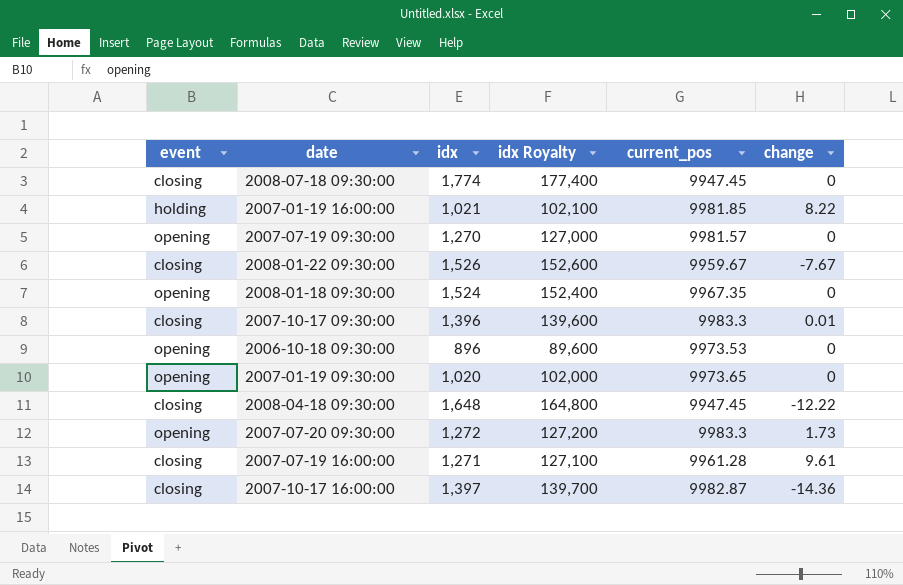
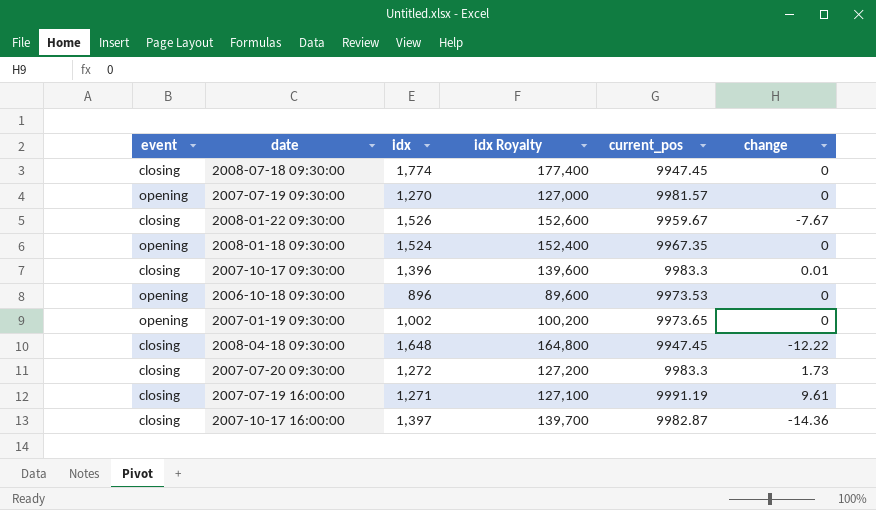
row 2007-01-19 16:00:00: holding | 1,021 | 102,100 | 9981.85 | 8.22 -> none
2007-01-19 09:30:00 | idx: 1,020 -> 1,002
2007-01-19 09:30:00 | idx Royalty: 102,000 -> 100,200
2007-07-20 09:30:00 | event: opening -> closing
2007-07-19 16:00:00 | current_pos: 9961.28 -> 9991.19

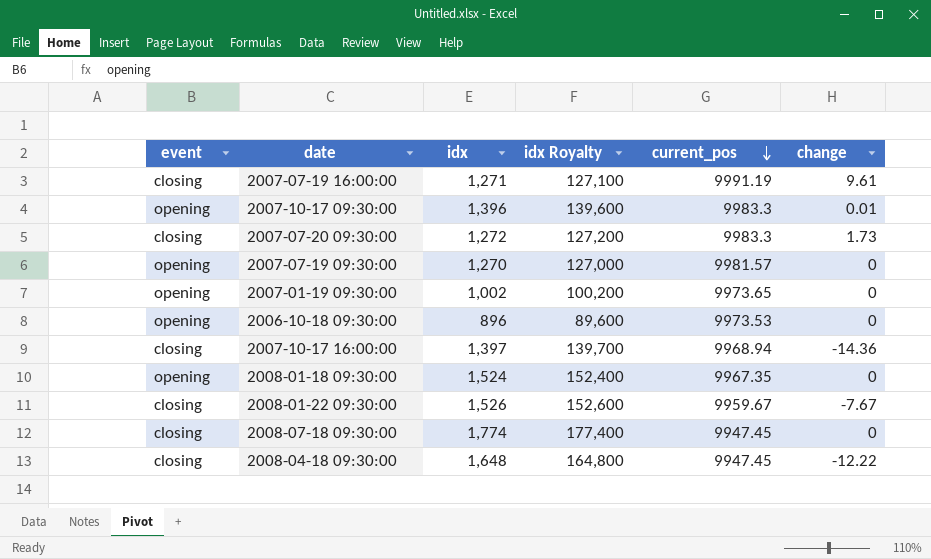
row order: none -> current_pos descending
2007-10-17 09:30:00 | event: closing -> opening
2007-10-17 16:00:00 | current_pos: 9982.87 -> 9968.94

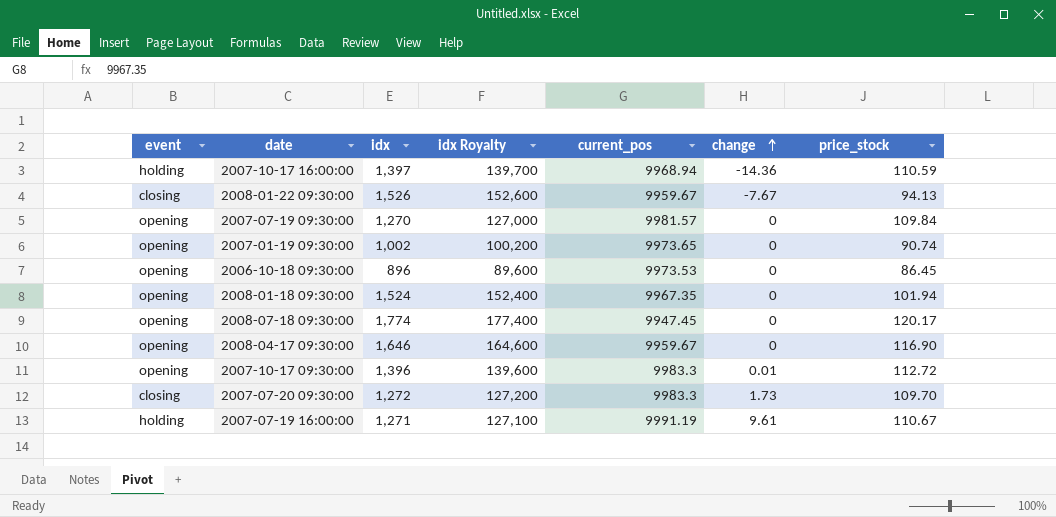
row order: current_pos descending -> change ascending
column price_stock | position: none -> 7
row 2008-04-18 09:30:00: closing | 1,648 | 164,800 | 9947.45 | -12.22 -> none
2007-10-17 16:00:00 | event: closing -> holding
2008-07-18 09:30:00 | event: closing -> opening
row 2008-04-17 09:30:00: none -> opening | 1,646 | 164,600 | 9959.67 | 0 | 116.90
2007-07-19 16:00:00 | event: closing -> holding

